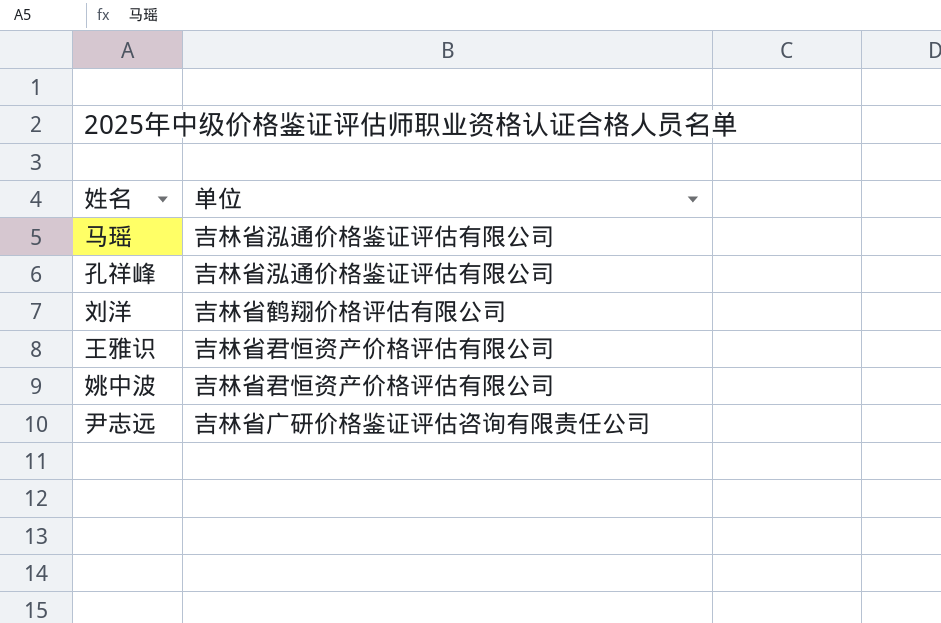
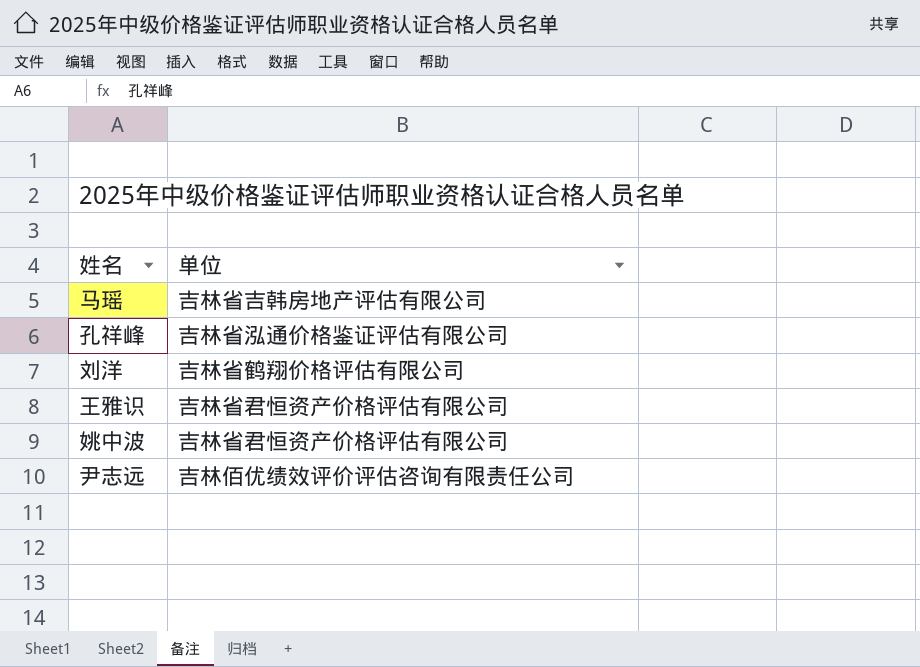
马瑶 | 单位: 吉林省泓通价格鉴证评估有限公司 -> 吉林省吉韩房地产评估有限公司
尹志远 | 单位: 吉林省广研价格鉴证评估咨询有限责任公司 -> 吉林佰优绩效评价评估咨询有限责任公司

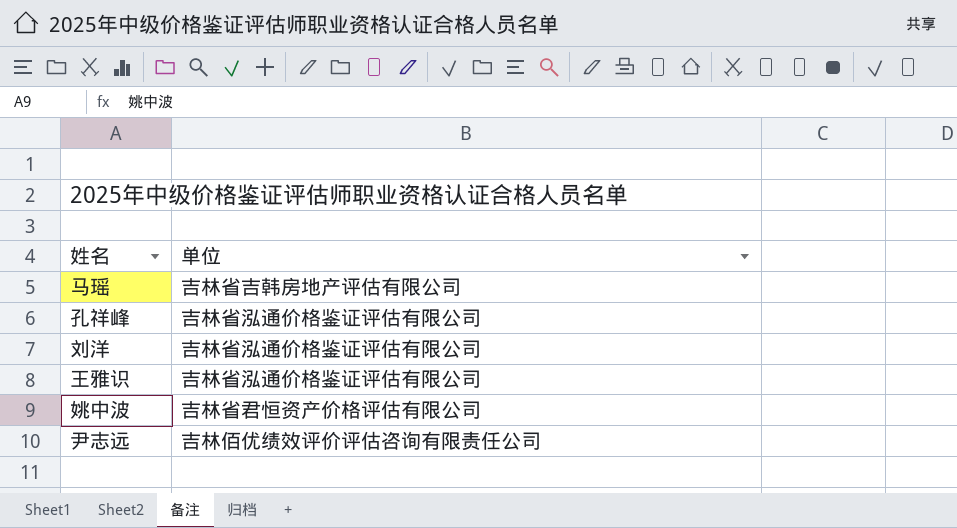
刘洋 | 单位: 吉林省鹤翔价格评估有限公司 -> 吉林省泓通价格鉴证评估有限公司
王雅识 | 单位: 吉林省君恒资产价格评估有限公司 -> 吉林省泓通价格鉴证评估有限公司

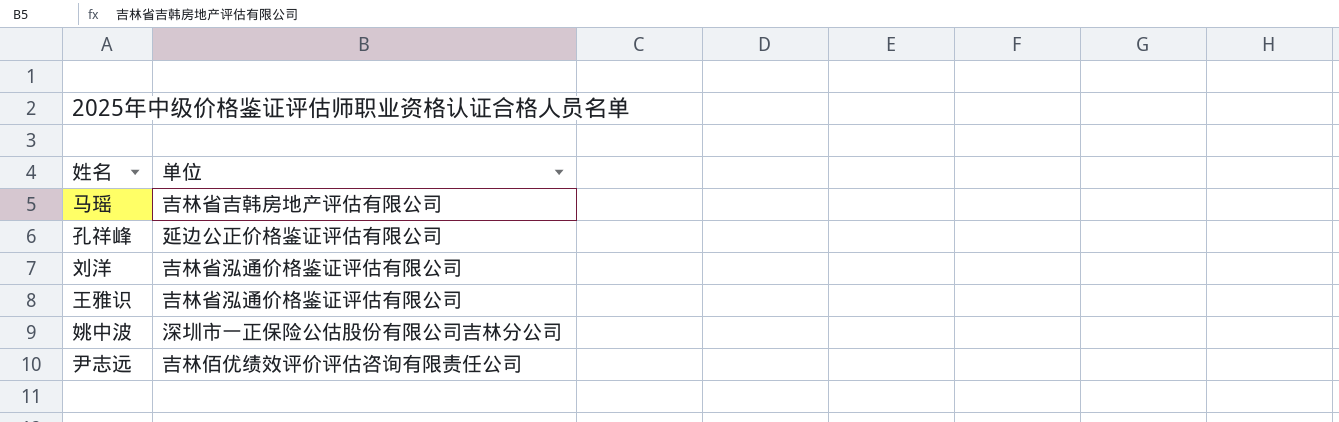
孔祥峰 | 单位: 吉林省泓通价格鉴证评估有限公司 -> 延边公正价格鉴证评估有限公司
姚中波 | 单位: 吉林省君恒资产价格评估有限公司 -> 深圳市一正保险公估股份有限公司吉林分公司

